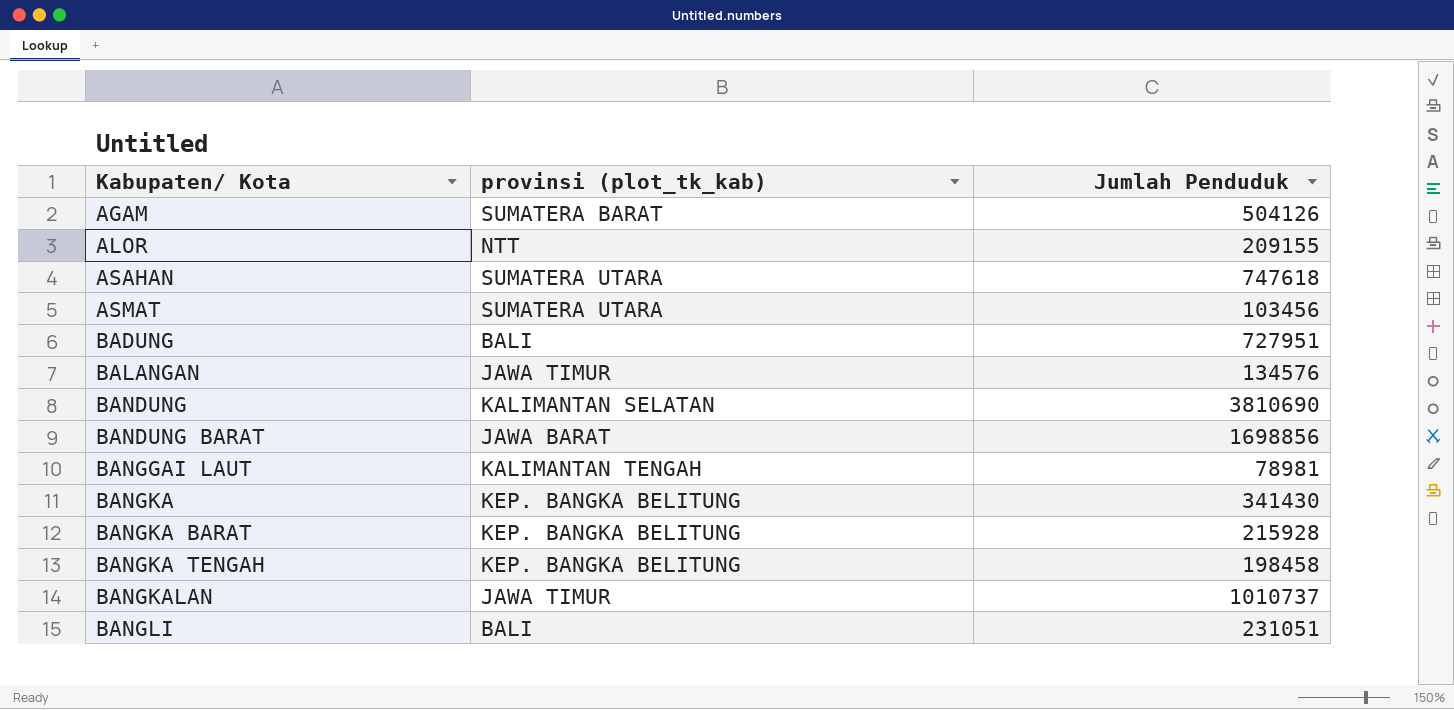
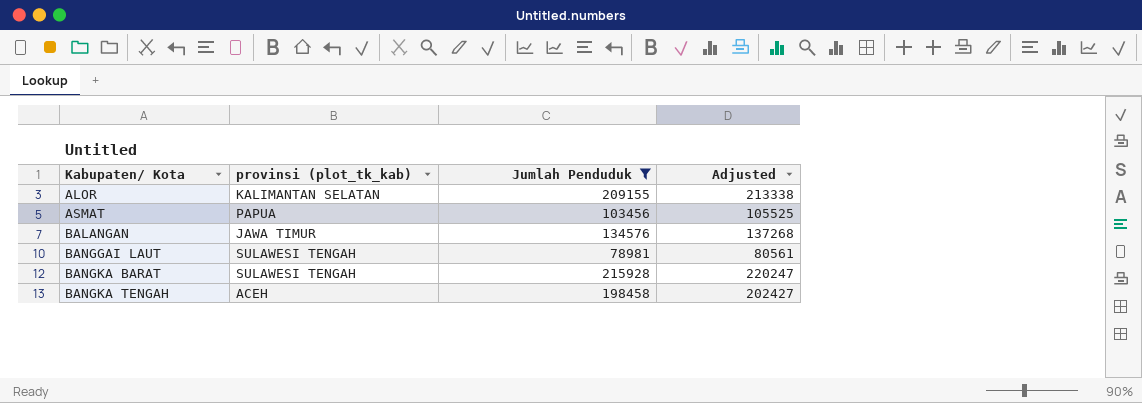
filter: none -> Jumlah Penduduk <= 215928
column Adjusted | formula: none -> [Jumlah Penduduk] * 1.02
ALOR | provinsi (plot_tk_kab): NTT -> KALIMANTAN SELATAN
ASMAT | provinsi (plot_tk_kab): SUMATERA UTARA -> PAPUA
BANGGAI LAUT | provinsi (plot_tk_kab): KALIMANTAN TENGAH -> SULAWESI TENGAH
BANGKA BARAT | provinsi (plot_tk_kab): KEP. BANGKA BELITUNG -> SULAWESI TENGAH
BANGKA TENGAH | provinsi (plot_tk_kab): KEP. BANGKA BELITUNG -> ACEH

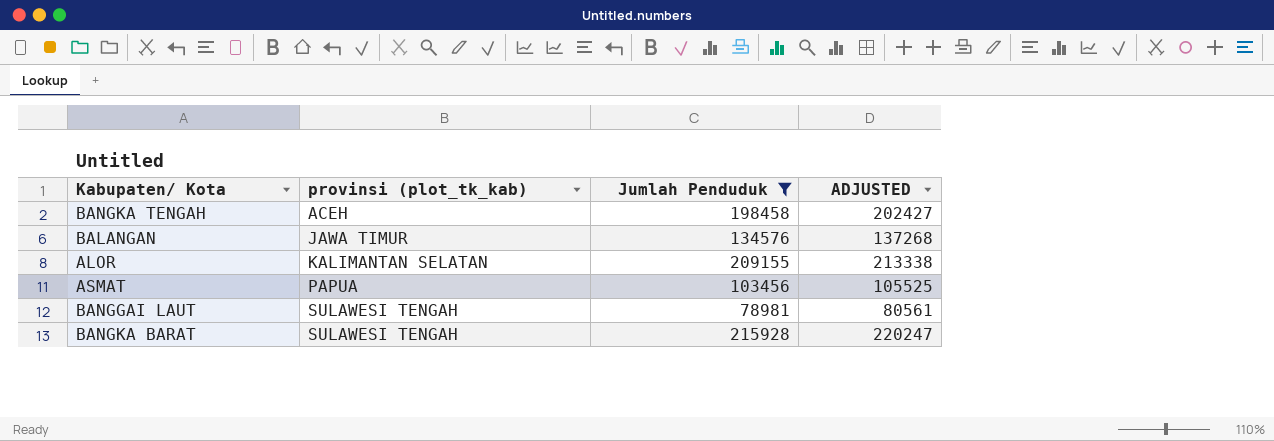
row order: Kabupaten/ Kota ascending -> provinsi (plot_tk_kab) ascending
column name: Adjusted -> ADJUSTED

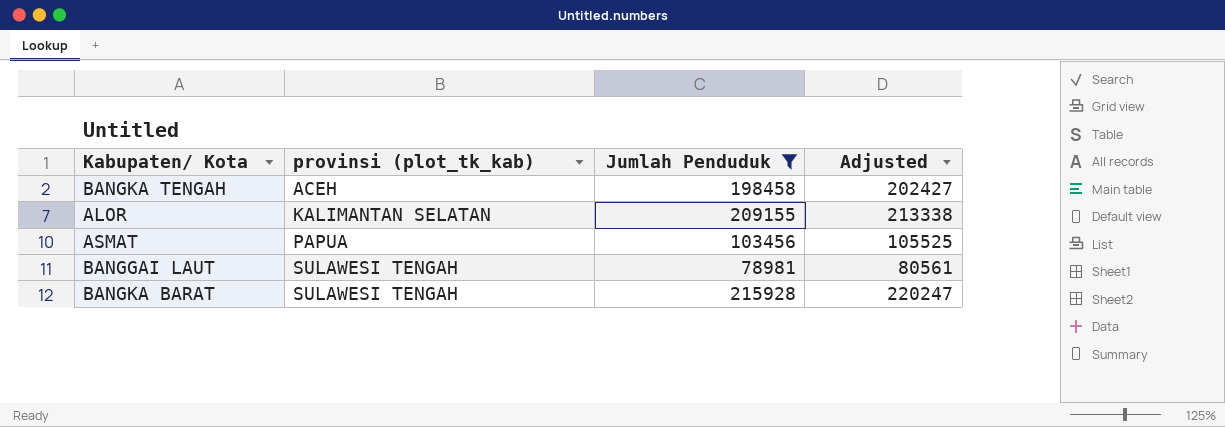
column name: ADJUSTED -> Adjusted
row BALANGAN: JAWA TIMUR | 134576 | 137268 -> none

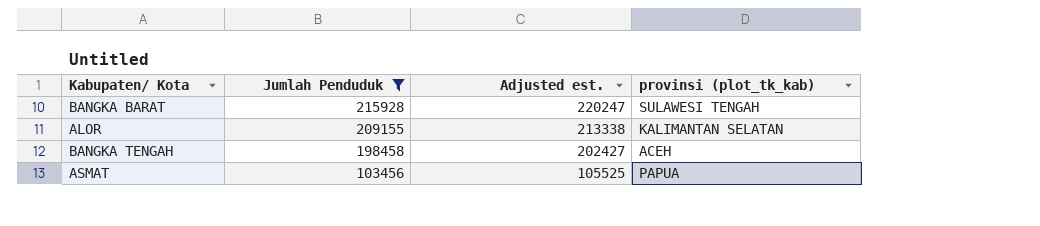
row order: provinsi (plot_tk_kab) ascending -> Jumlah Penduduk descending
column name: Adjusted -> Adjusted est.
column provinsi (plot_tk_kab) | position: 2 -> 4
row BANGGAI LAUT: SULAWESI TENGAH | 78981 | 80561 -> none

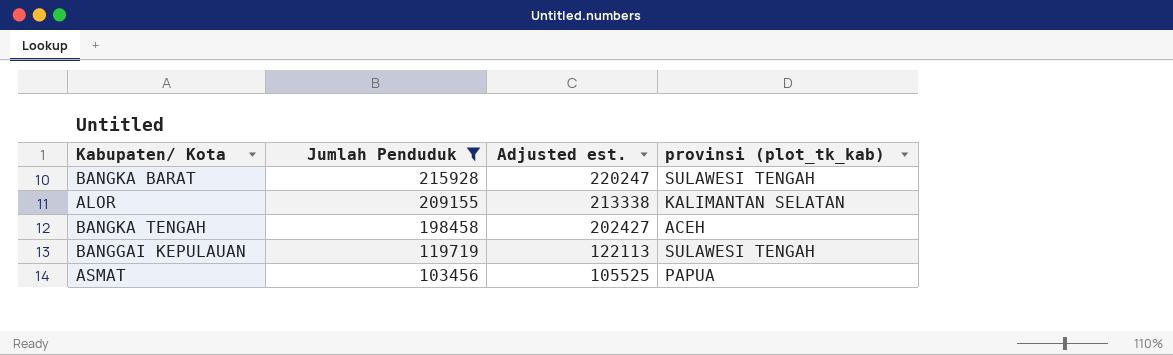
row BANGGAI KEPULAUAN: none -> 119719 | 122113 | SULAWESI TENGAH

